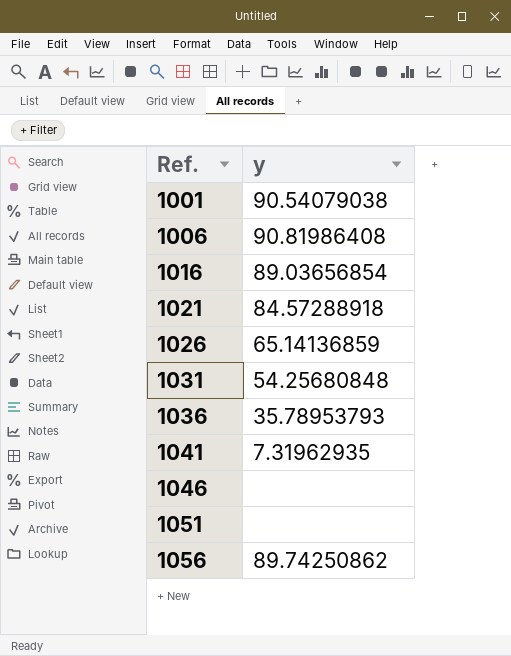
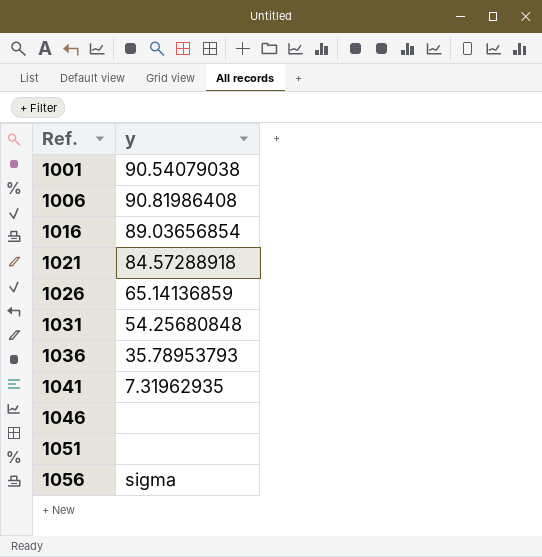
1056 | y: 89.74250862 -> sigma

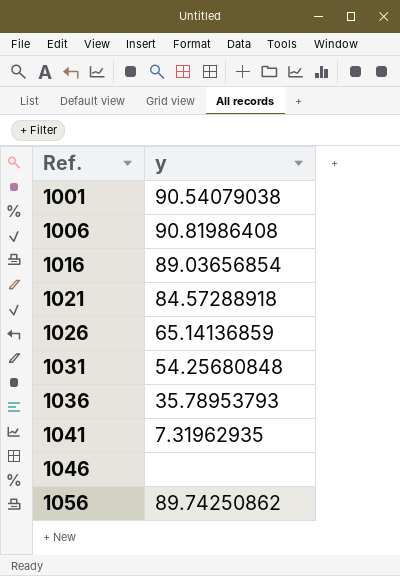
row 1051: none -> none
1056 | y: sigma -> 89.74250862

